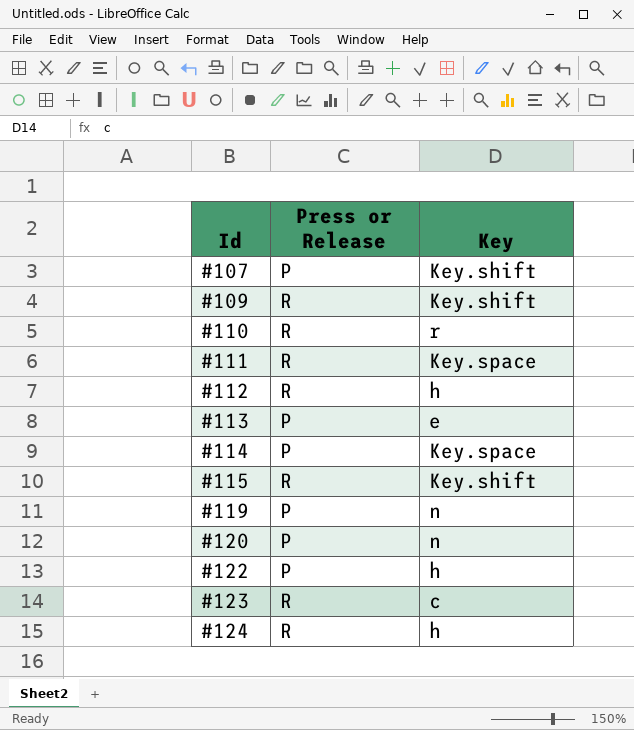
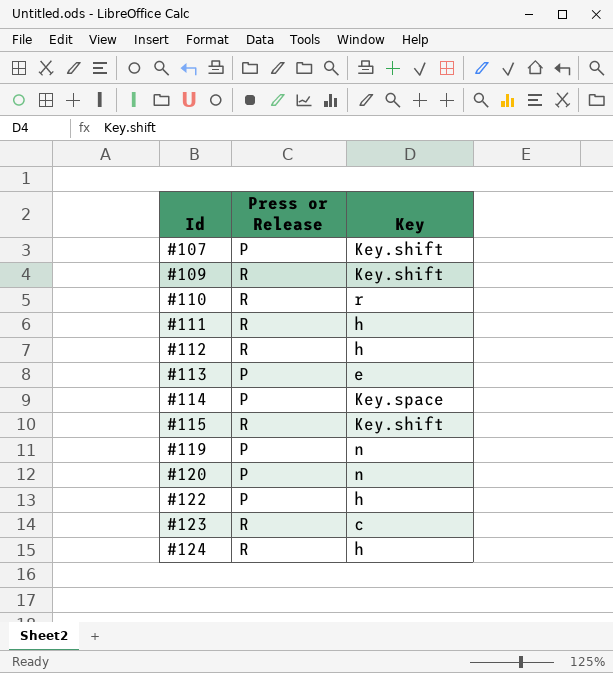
#111 | Key: Key.space -> h

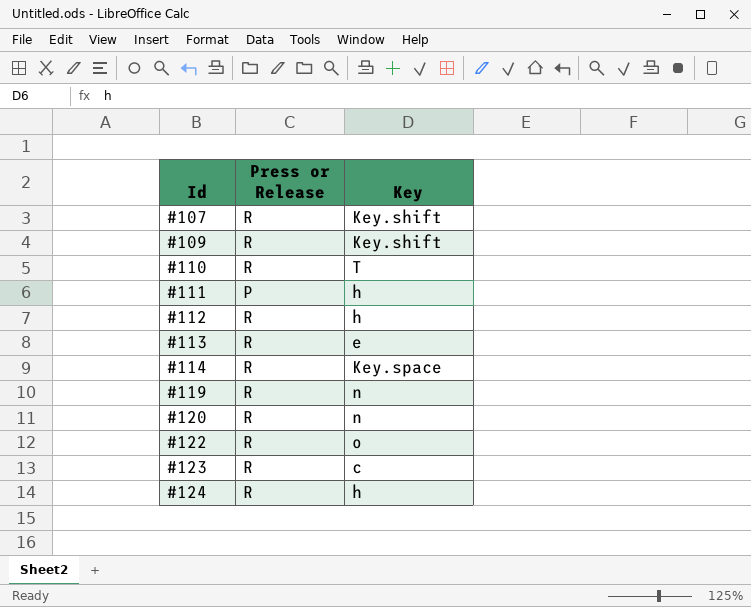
row #115: R | Key.shift -> none
#107 | Press or Release: P -> R
#110 | Key: r -> T
#111 | Press or Release: R -> P
#113 | Press or Release: P -> R
#114 | Press or Release: P -> R
#119 | Press or Release: P -> R
#120 | Press or Release: P -> R
#122 | Press or Release: P -> R
#122 | Key: h -> o

